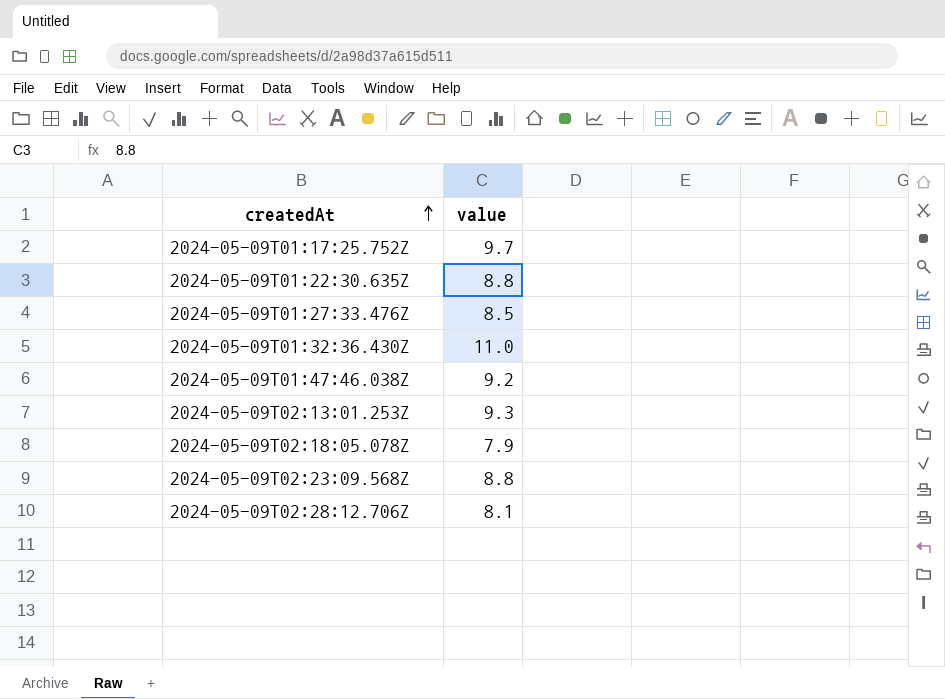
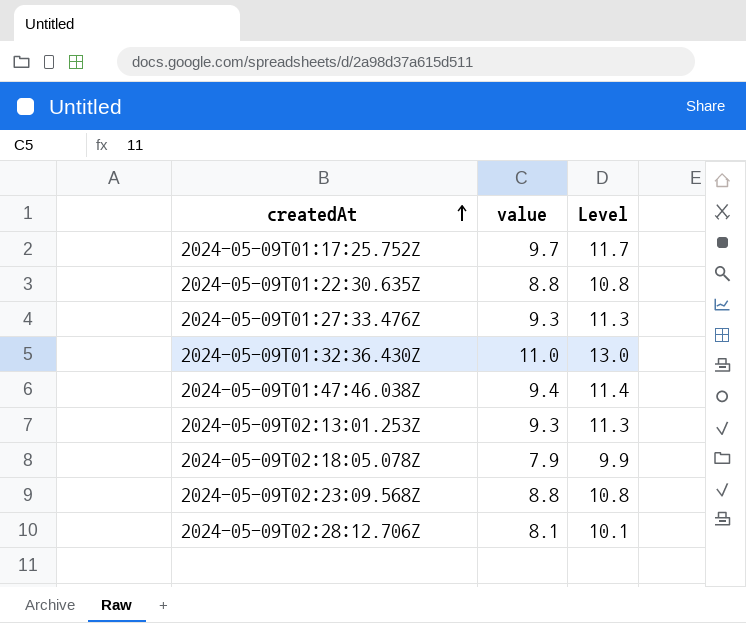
column Level | formula: none -> [value] + 2
2024-05-09T01:27:33.476Z | value: 8.5 -> 9.3
2024-05-09T01:47:46.038Z | value: 9.2 -> 9.4

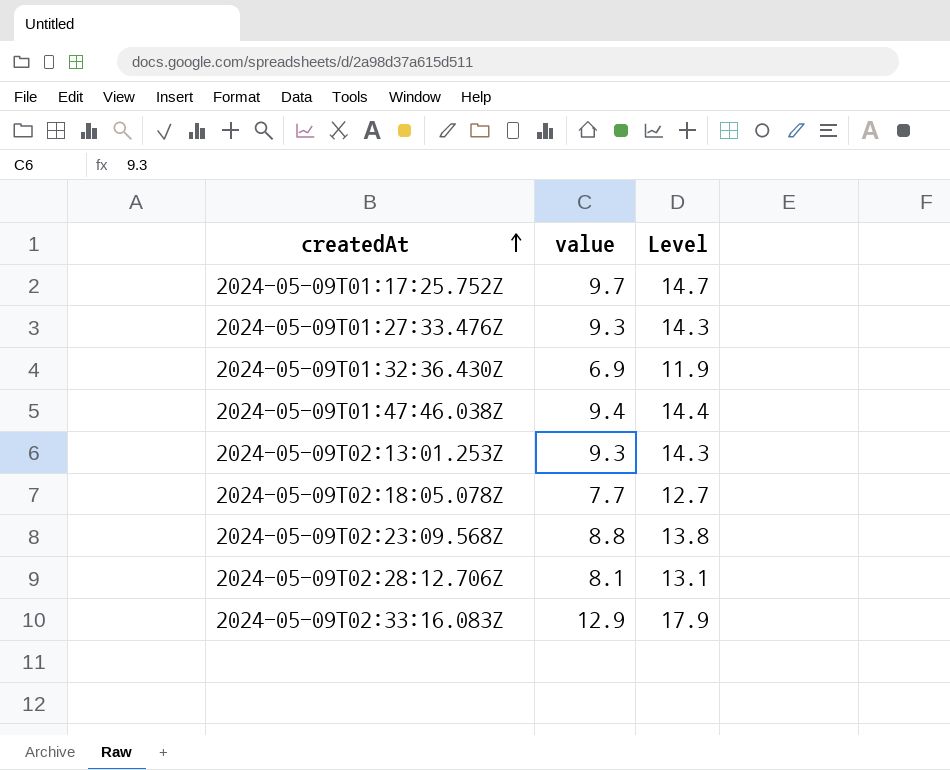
column Level | formula: [value] + 2 -> [value] + 5
row 2024-05-09T01:22:30.635Z: 8.8 | 10.8 -> none
2024-05-09T01:32:36.430Z | value: 11.0 -> 6.9
2024-05-09T02:18:05.078Z | value: 7.9 -> 7.7
row 2024-05-09T02:33:16.083Z: none -> 12.9 | 17.9

